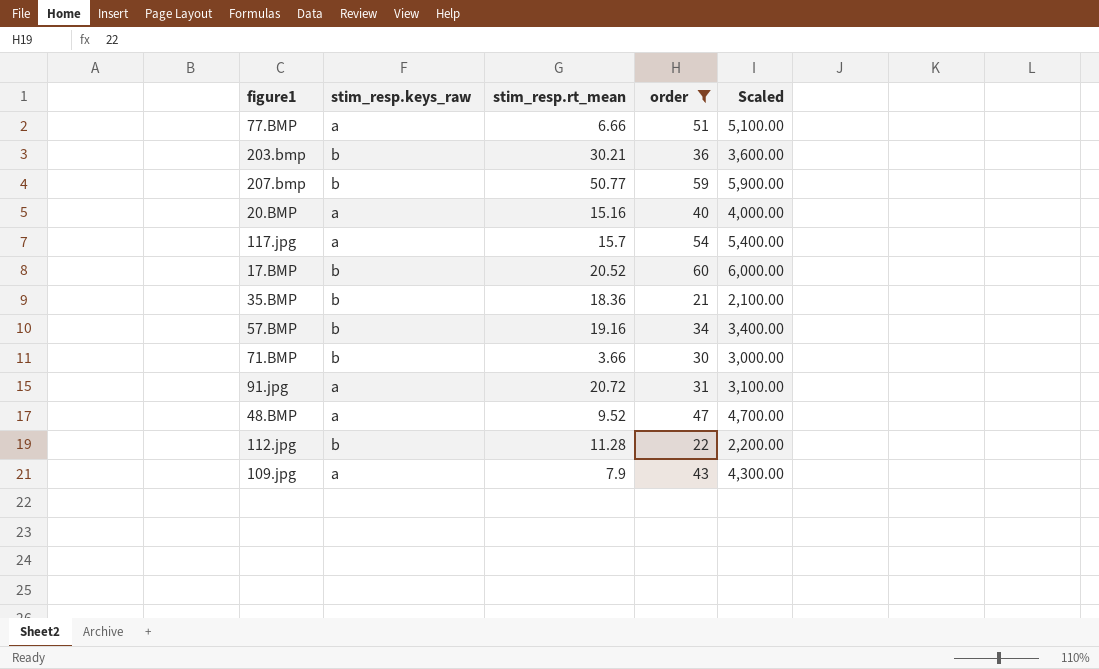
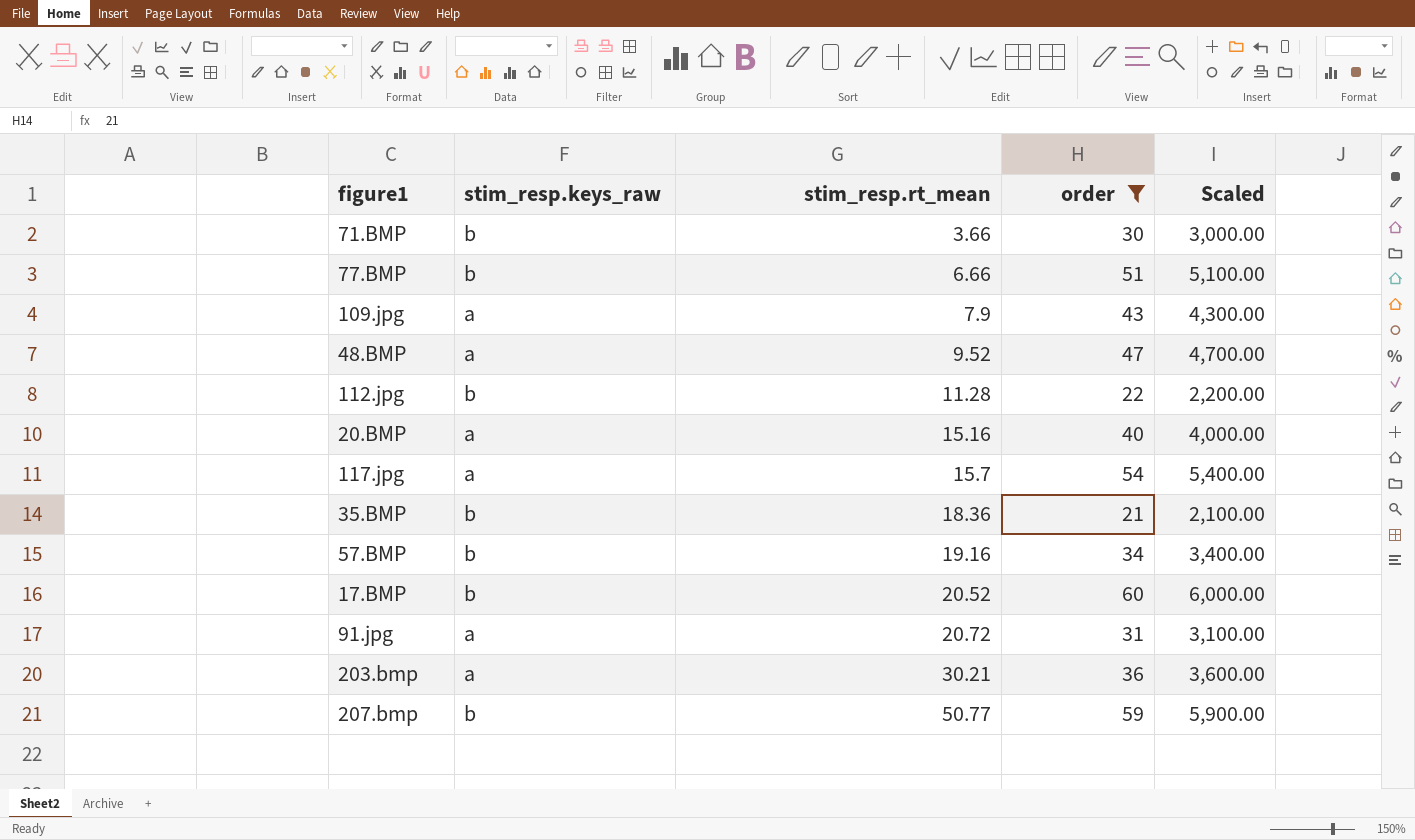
row order: none -> stim_resp.rt_mean ascending
77.BMP | stim_resp.keys_raw: a -> b
203.bmp | stim_resp.keys_raw: b -> a

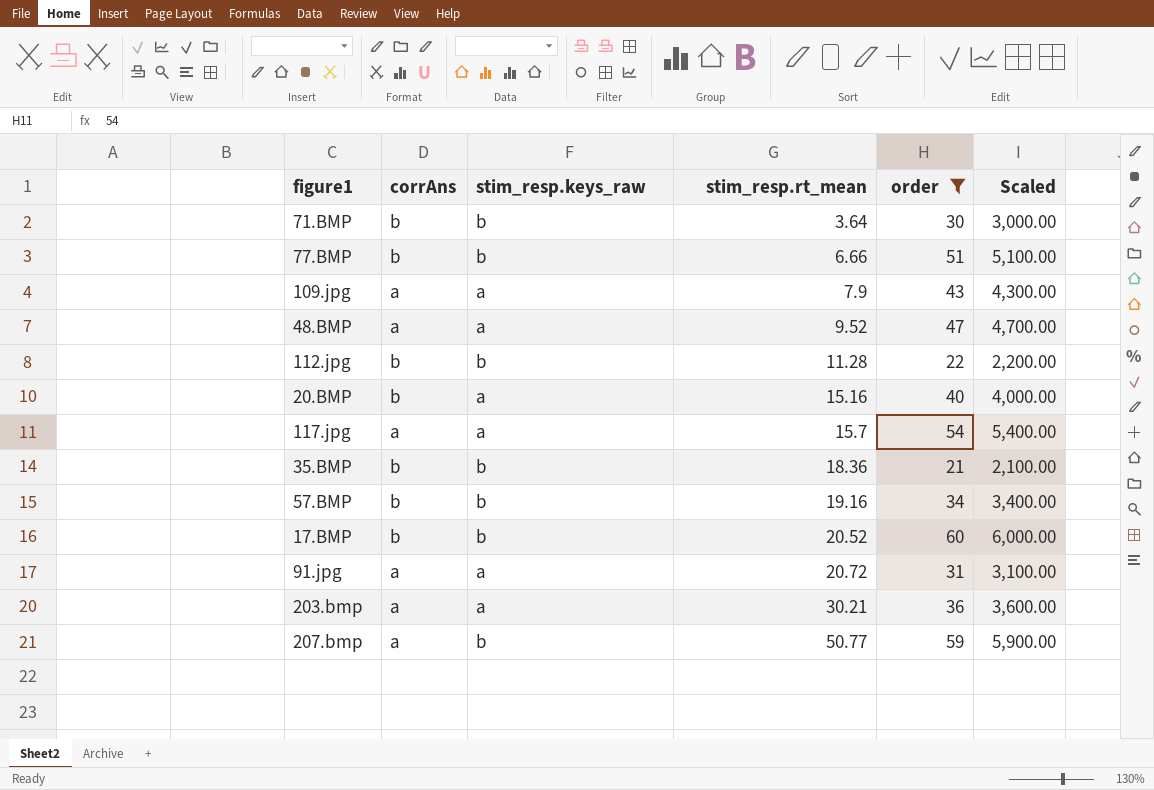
column corrAns | position: none -> 2
71.BMP | stim_resp.rt_mean: 3.66 -> 3.64

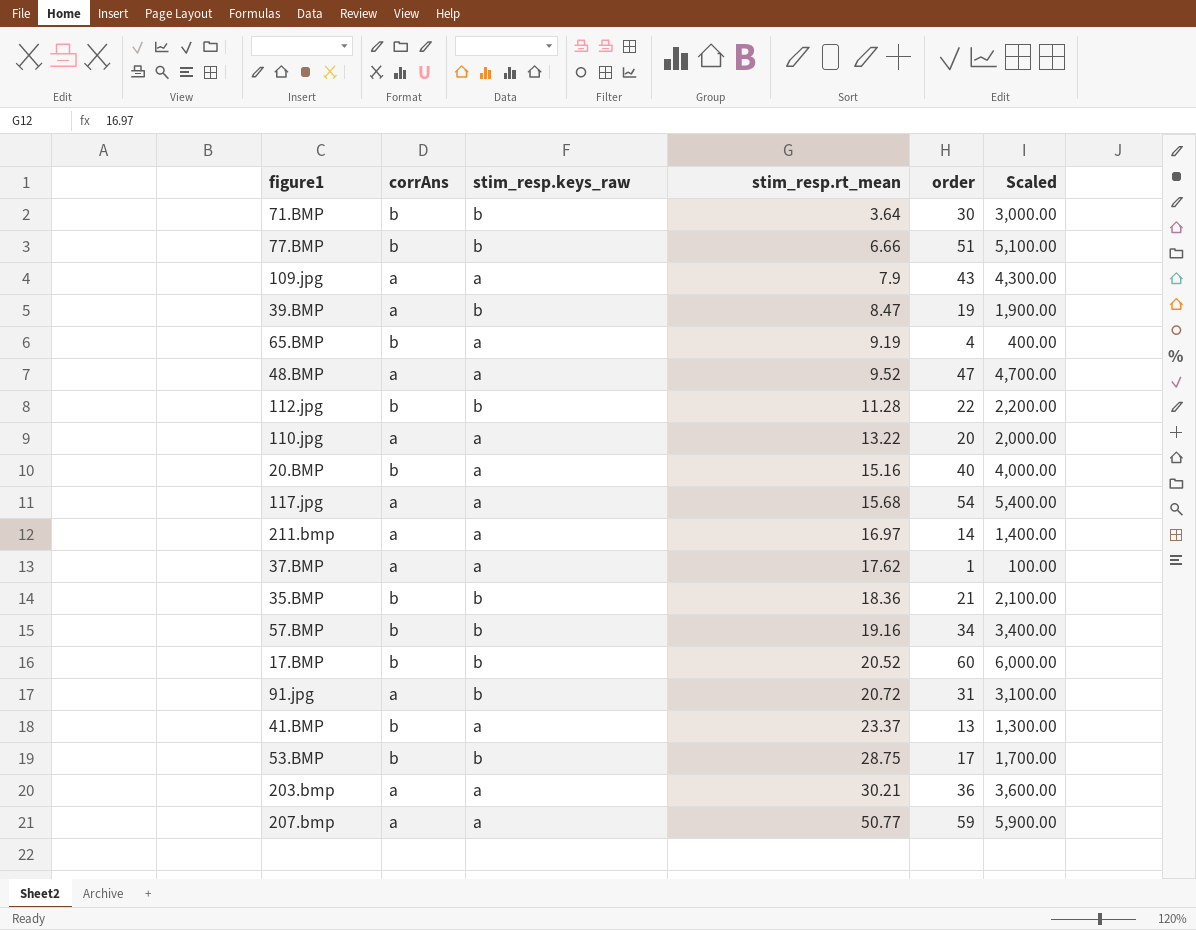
filter: order >= 21 -> none
117.jpg | stim_resp.rt_mean: 15.7 -> 15.68
91.jpg | stim_resp.keys_raw: a -> b
207.bmp | stim_resp.keys_raw: b -> a

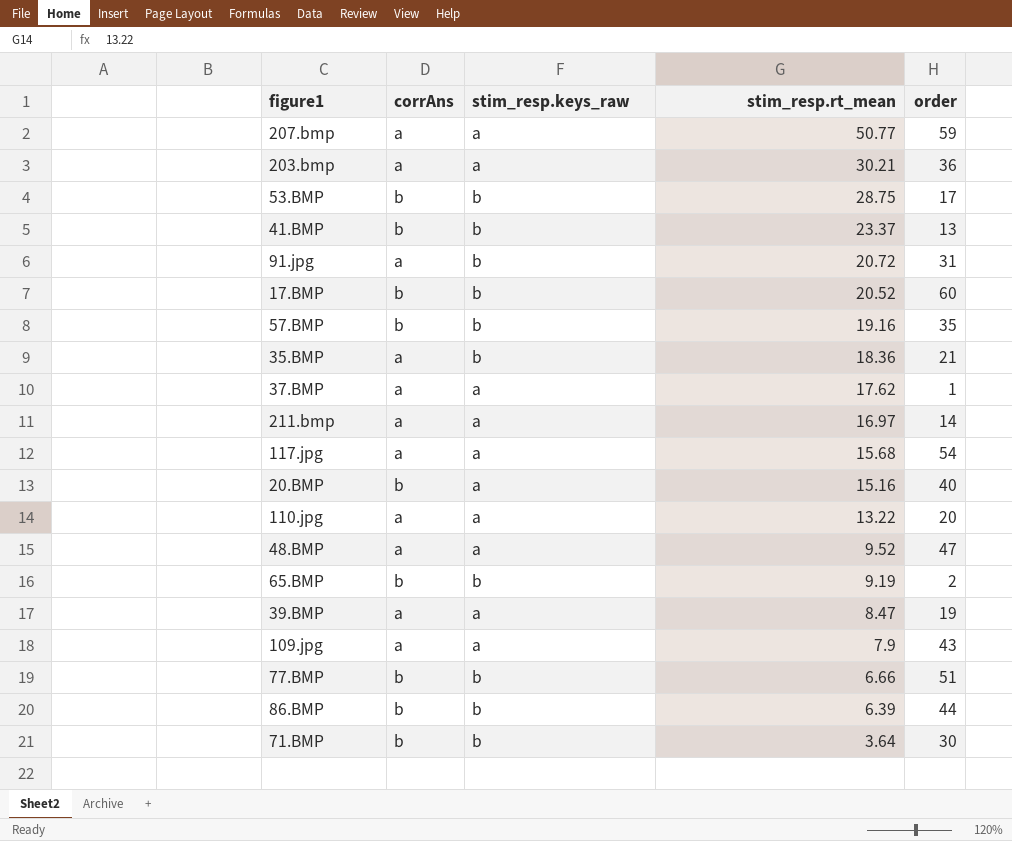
row order: stim_resp.rt_mean ascending -> stim_resp.rt_mean descending
column Scaled | formula: [order] * 100 -> none
row 112.jpg: b | b | 11.28 | 22 | 2,200.00 -> none
41.BMP | stim_resp.keys_raw: a -> b
57.BMP | order: 34 -> 35
35.BMP | corrAns: b -> a
65.BMP | stim_resp.keys_raw: a -> b
65.BMP | order: 4 -> 2
39.BMP | stim_resp.keys_raw: b -> a
row 86.BMP: none -> b | b | 6.39 | 44

